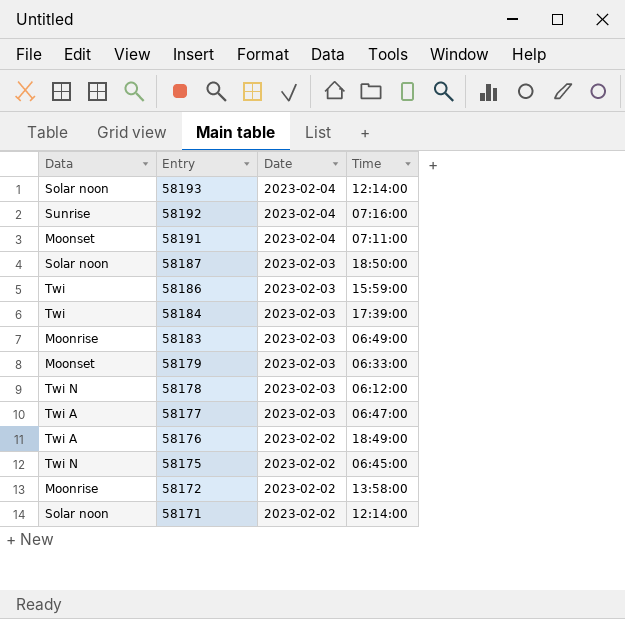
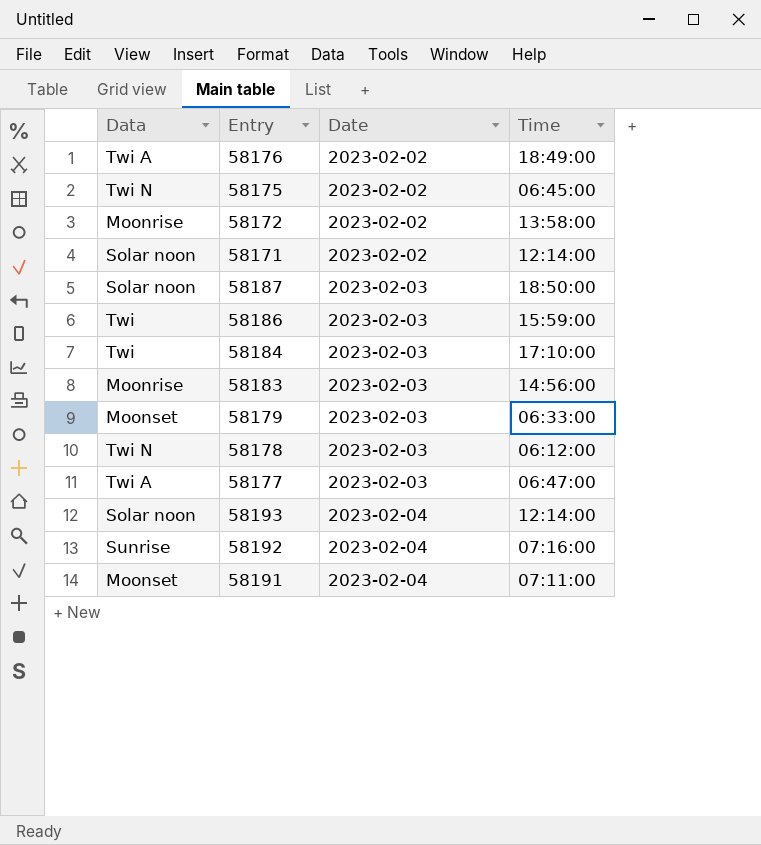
row order: Entry descending -> Date ascending
58184 | Time: 17:39:00 -> 17:10:00
58183 | Time: 06:49:00 -> 14:56:00

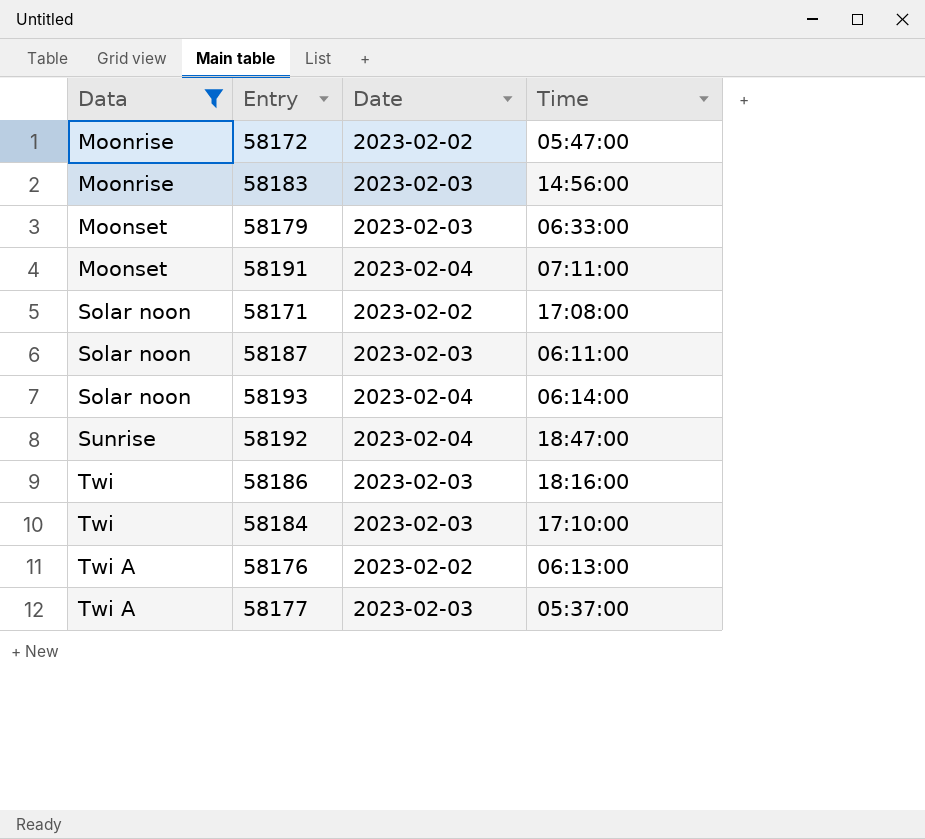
filter: none -> Data != Twi N
row order: Date ascending -> Data ascending
58172 | Time: 13:58:00 -> 05:47:00
58171 | Time: 12:14:00 -> 17:08:00
58187 | Time: 18:50:00 -> 06:11:00
58193 | Time: 12:14:00 -> 06:14:00
58192 | Time: 07:16:00 -> 18:47:00
58186 | Time: 15:59:00 -> 18:16:00
58176 | Time: 18:49:00 -> 06:13:00
58177 | Time: 06:47:00 -> 05:37:00

